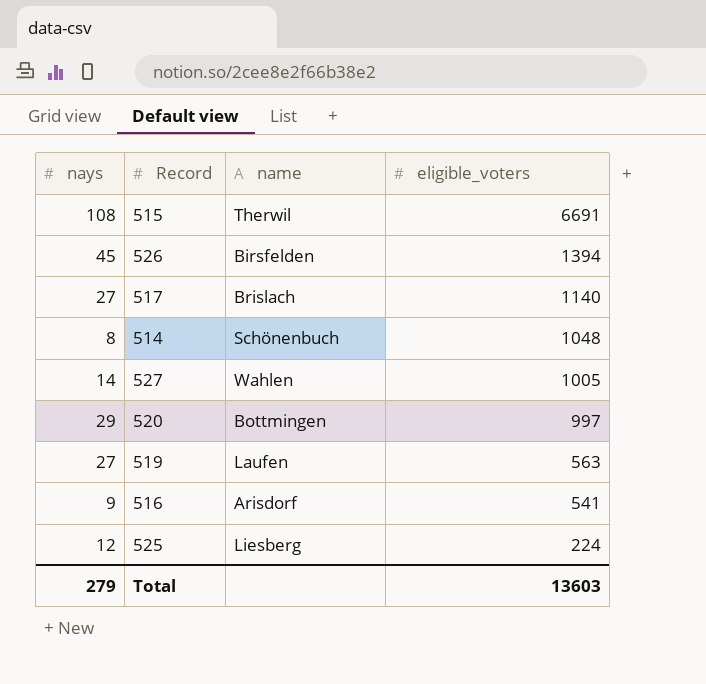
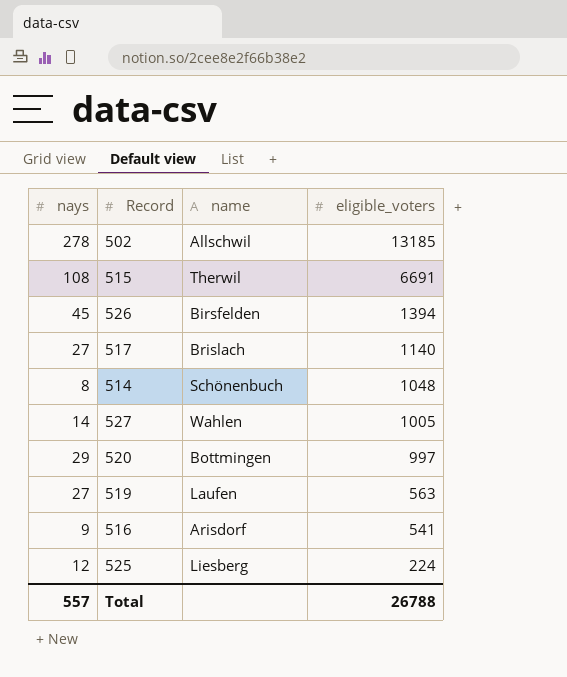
row 502: none -> 278 | Allschwil | 13185
Total | nays: 279 -> 557
Total | eligible_voters: 13603 -> 26788

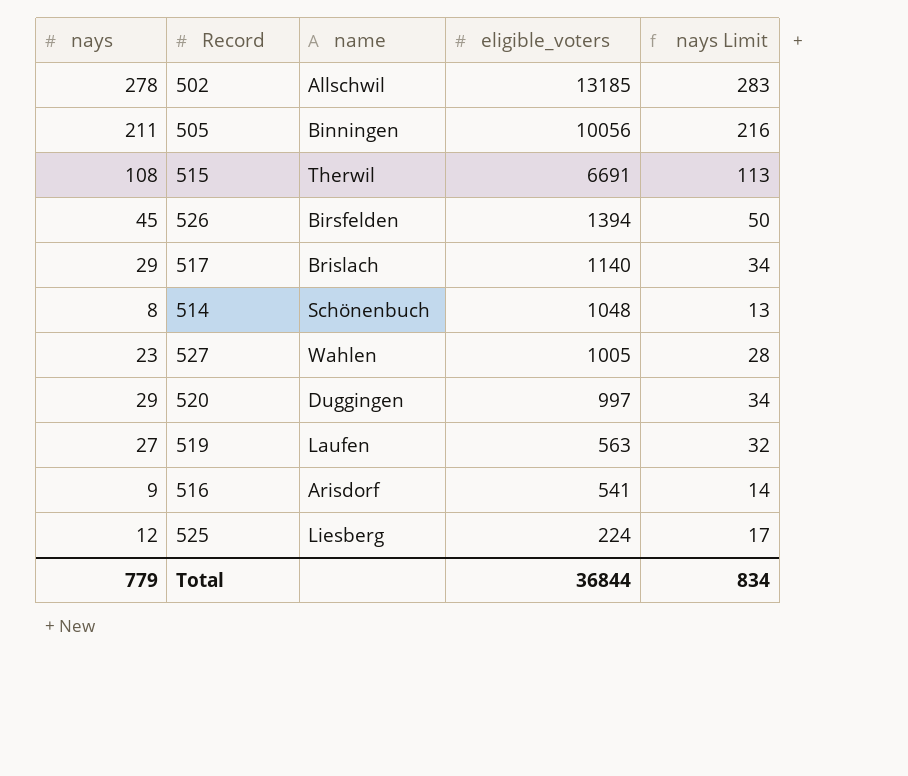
column nays Limit | formula: none -> [nays] + 5
row 505: none -> 211 | Binningen | 10056 | 216
517 | nays: 27 -> 29
527 | nays: 14 -> 23
520 | name: Bottmingen -> Duggingen
Total | nays: 557 -> 779
Total | eligible_voters: 26788 -> 36844

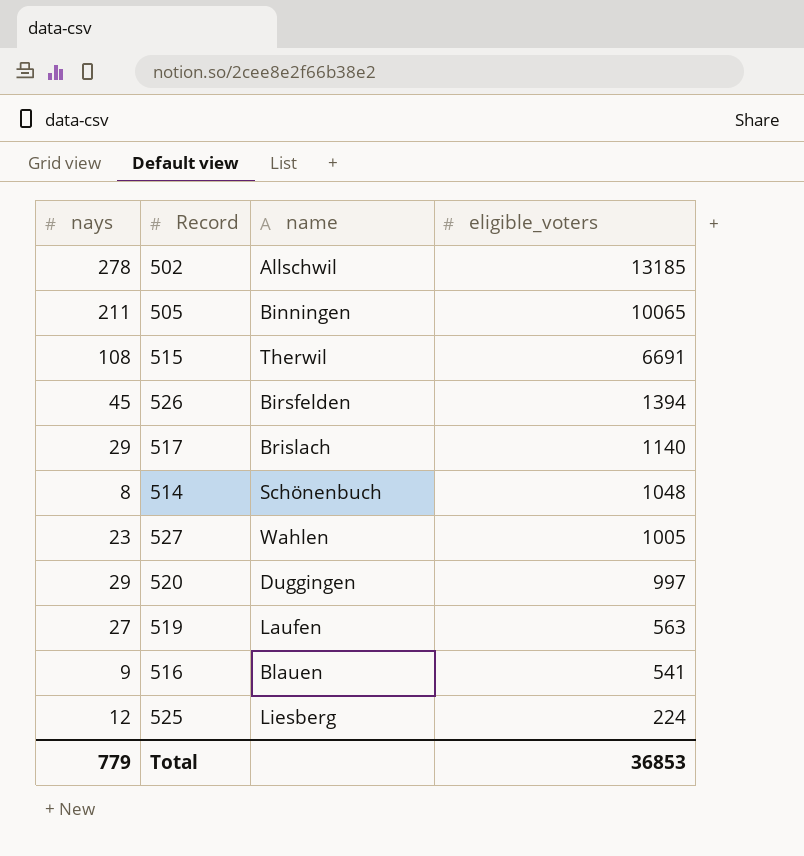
column nays Limit | formula: [nays] + 5 -> none
505 | eligible_voters: 10056 -> 10065
516 | name: Arisdorf -> Blauen
Total | eligible_voters: 36844 -> 36853

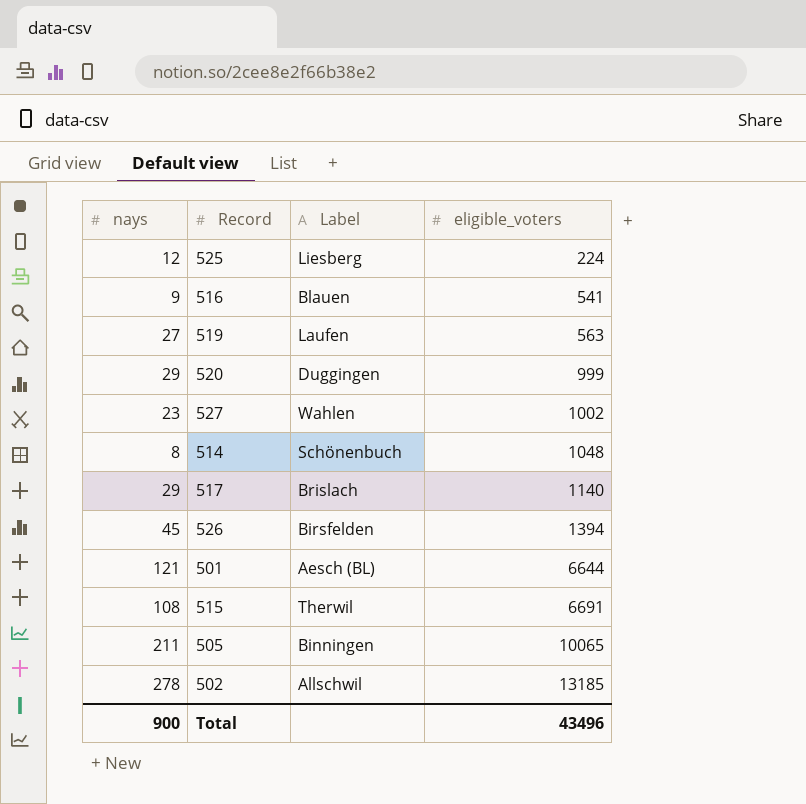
row order: eligible_voters descending -> eligible_voters ascending
column name: name -> Label
520 | eligible_voters: 997 -> 999
527 | eligible_voters: 1005 -> 1002
row 501: none -> 121 | Aesch (BL) | 6644
Total | nays: 779 -> 900
Total | eligible_voters: 36853 -> 43496

